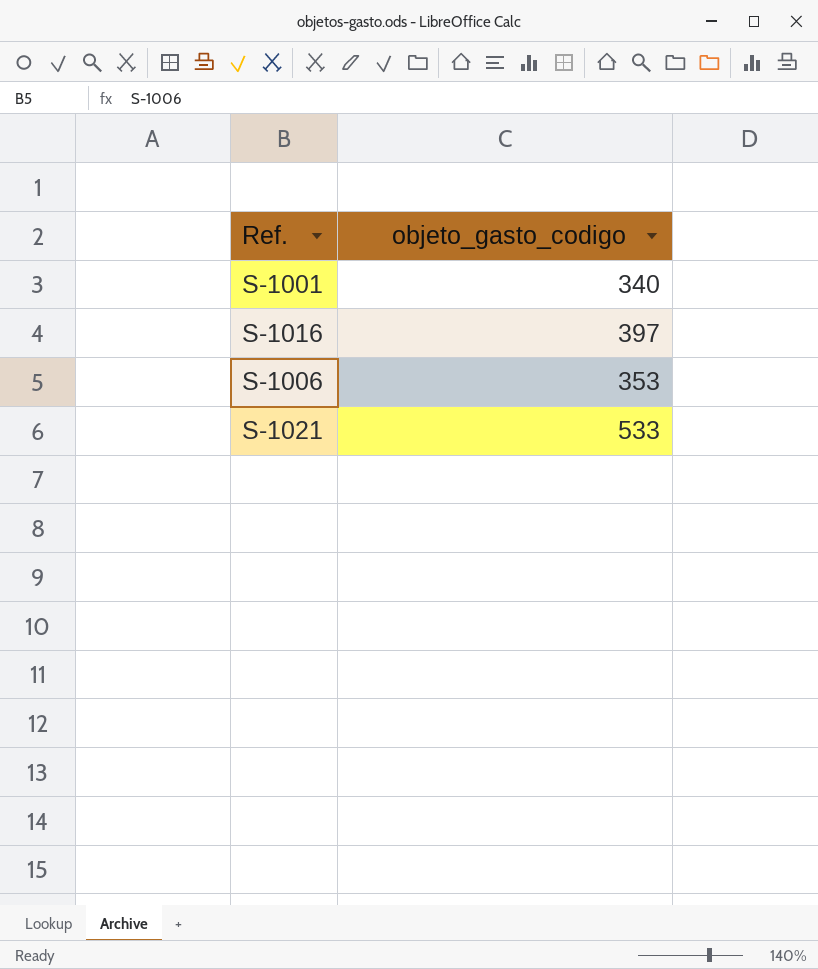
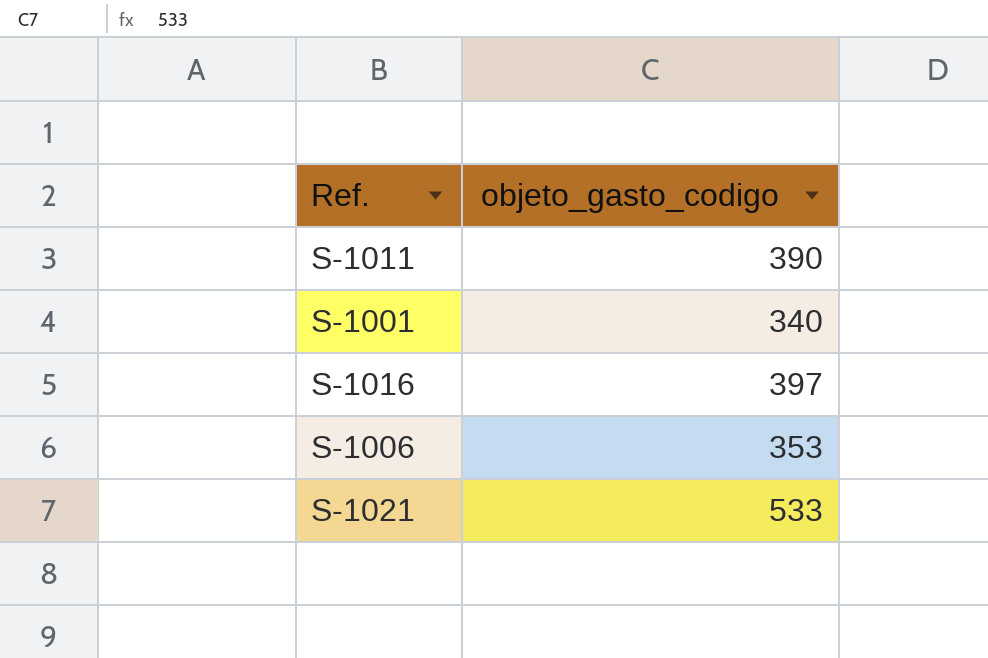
row S-1011: none -> 390

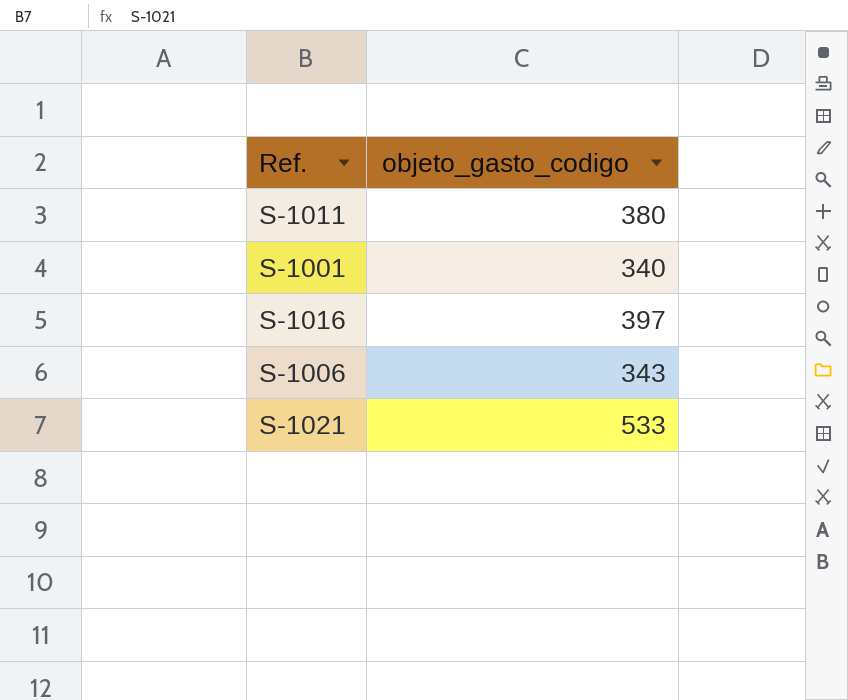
S-1011 | objeto_gasto_codigo: 390 -> 380
S-1006 | objeto_gasto_codigo: 353 -> 343

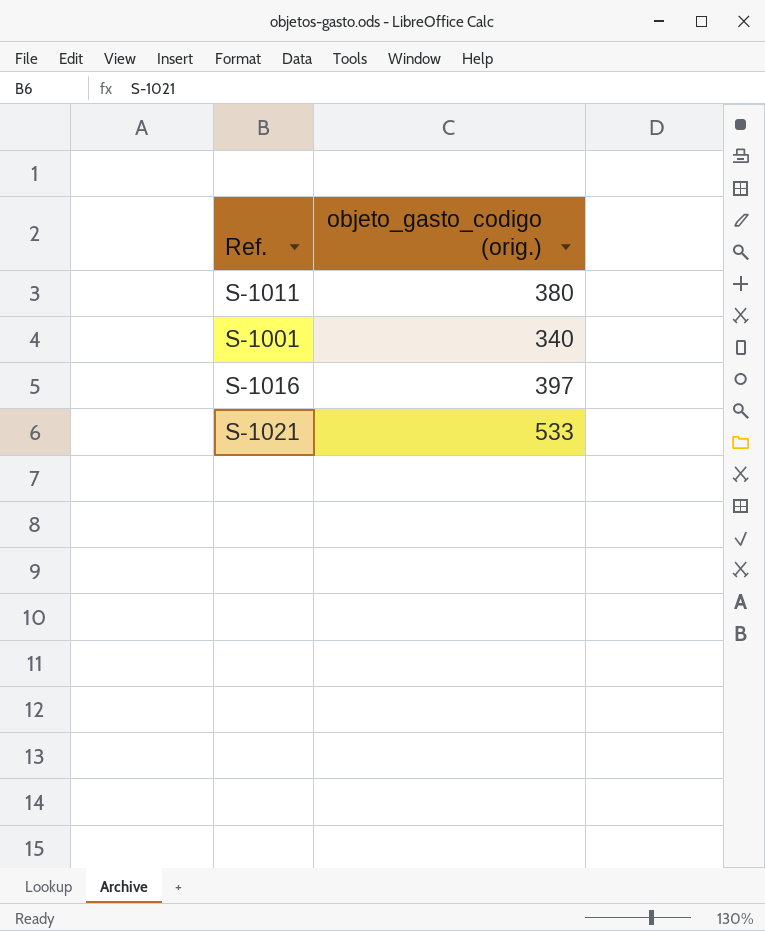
column name: objeto_gasto_codigo -> objeto_gasto_codigo (orig.)
row S-1006: 343 -> none

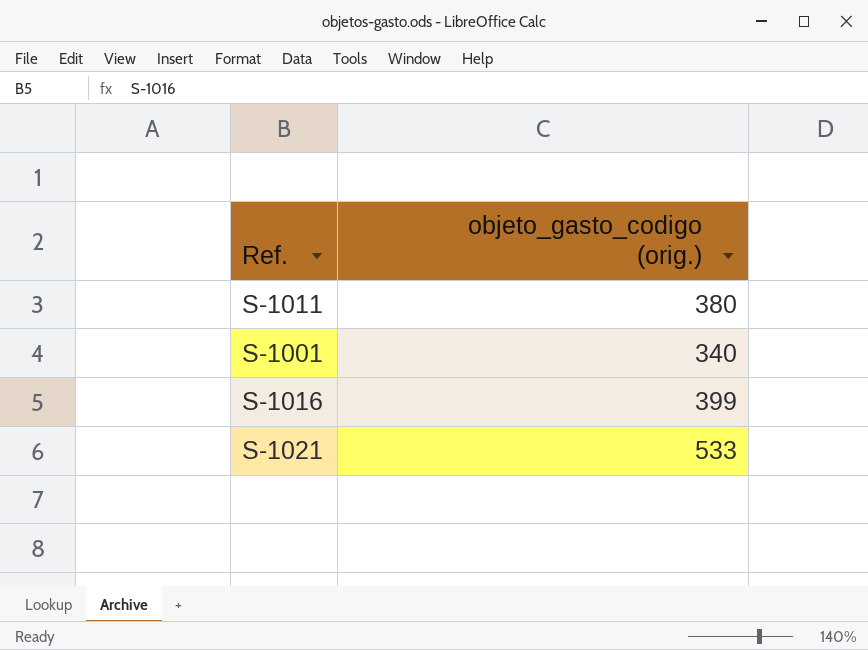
S-1016 | objeto_gasto_codigo (orig.): 397 -> 399

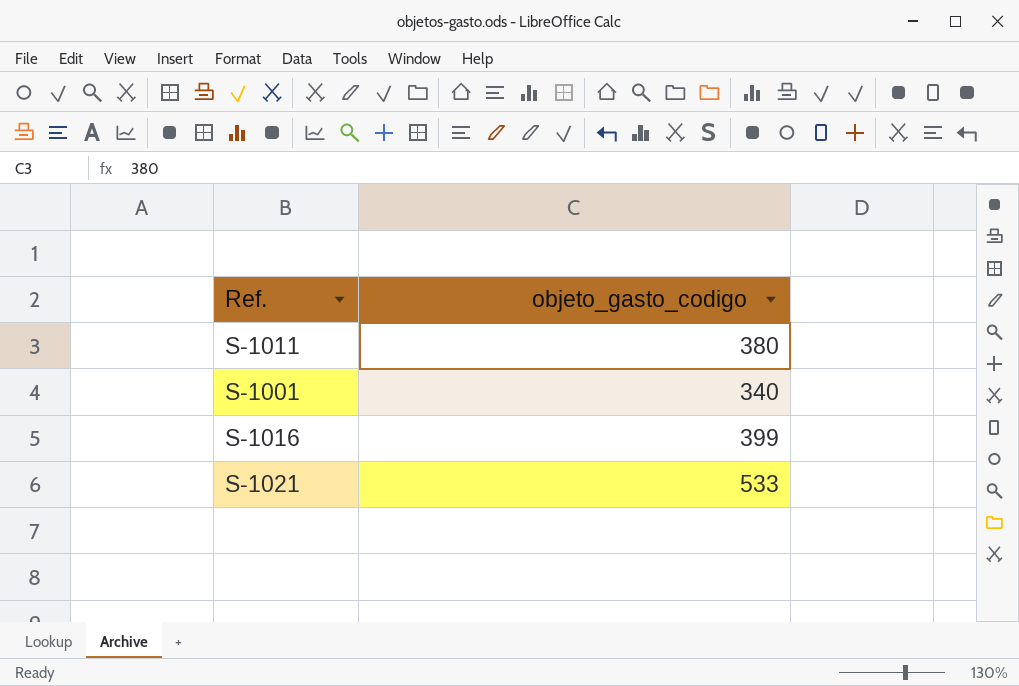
column name: objeto_gasto_codigo (orig.) -> objeto_gasto_codigo

